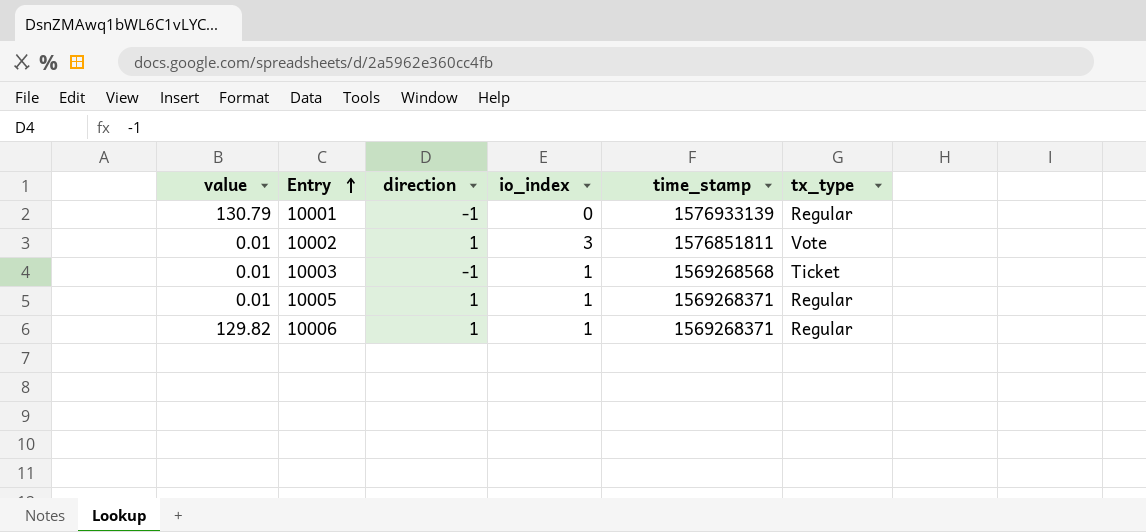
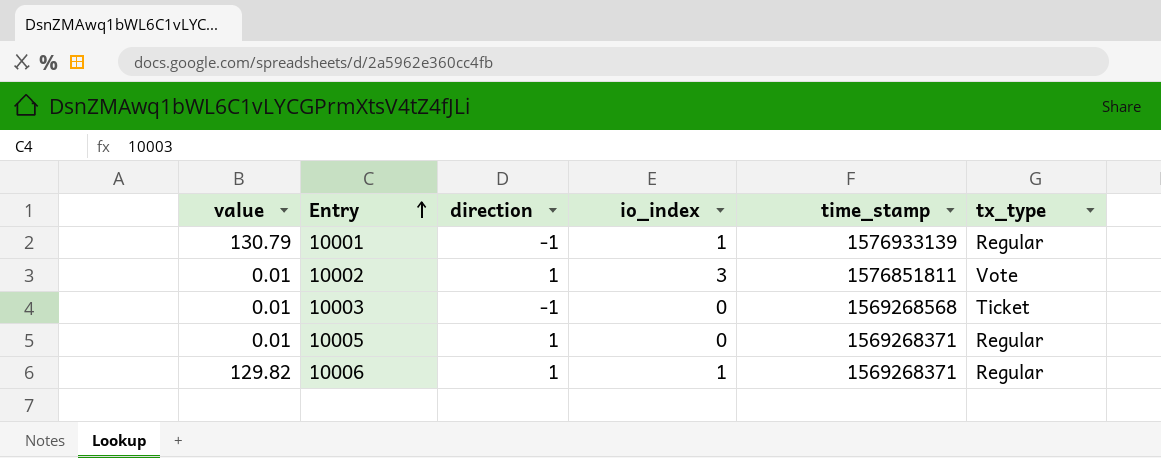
10001 | io_index: 0 -> 1
10003 | io_index: 1 -> 0
10005 | io_index: 1 -> 0

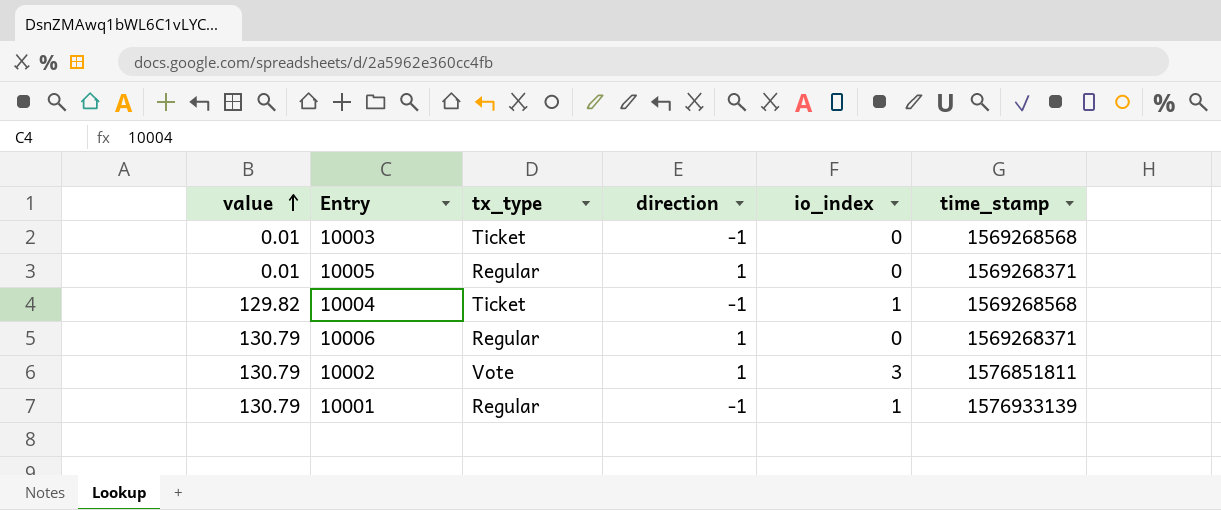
row order: Entry ascending -> value ascending
column tx_type | position: 6 -> 3
row 10004: none -> 129.82 | Ticket | -1 | 1 | 1569268568
10006 | value: 129.82 -> 130.79
10006 | io_index: 1 -> 0
10002 | value: 0.01 -> 130.79

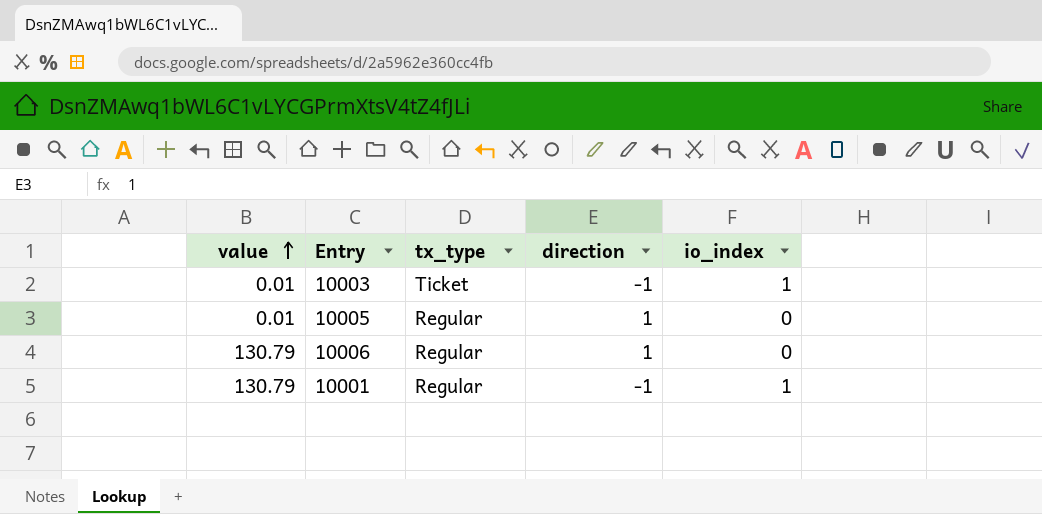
column time_stamp | position: 6 -> none
row 10004: 129.82 | Ticket | -1 | 1 | 1569268568 -> none
row 10002: 130.79 | Vote | 1 | 3 | 1576851811 -> none
10003 | io_index: 0 -> 1

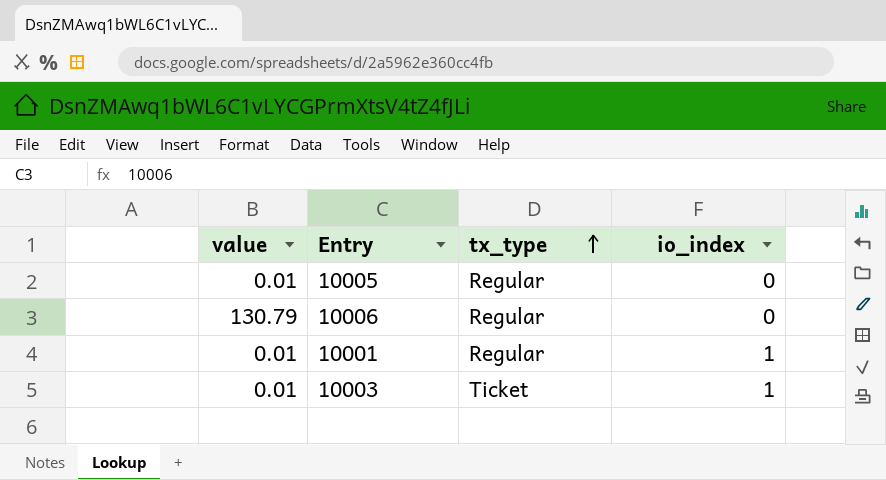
row order: value ascending -> tx_type ascending
column direction | position: 4 -> none
10001 | value: 130.79 -> 0.01

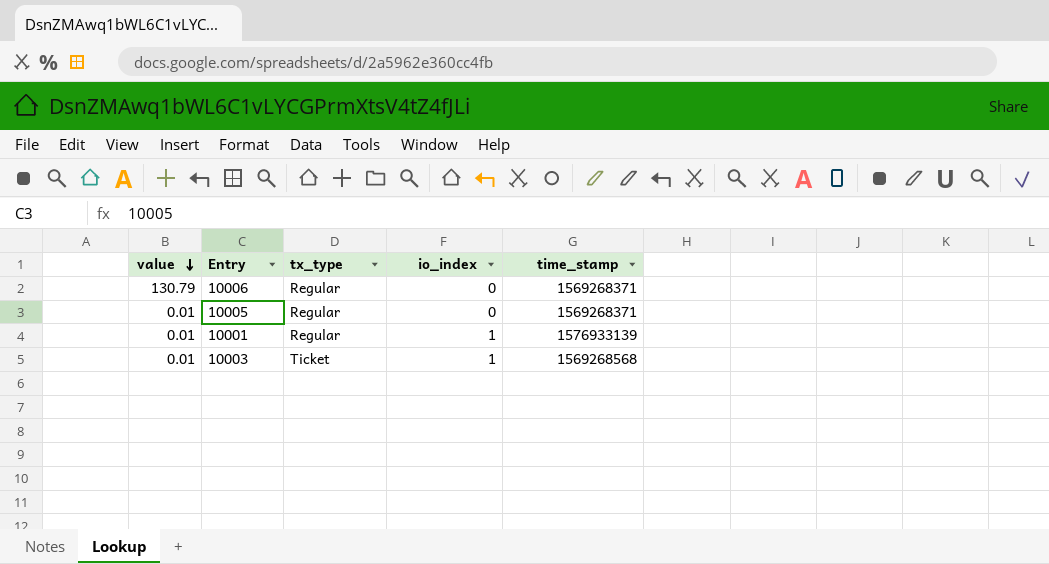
row order: tx_type ascending -> value descending
column time_stamp | position: none -> 5

